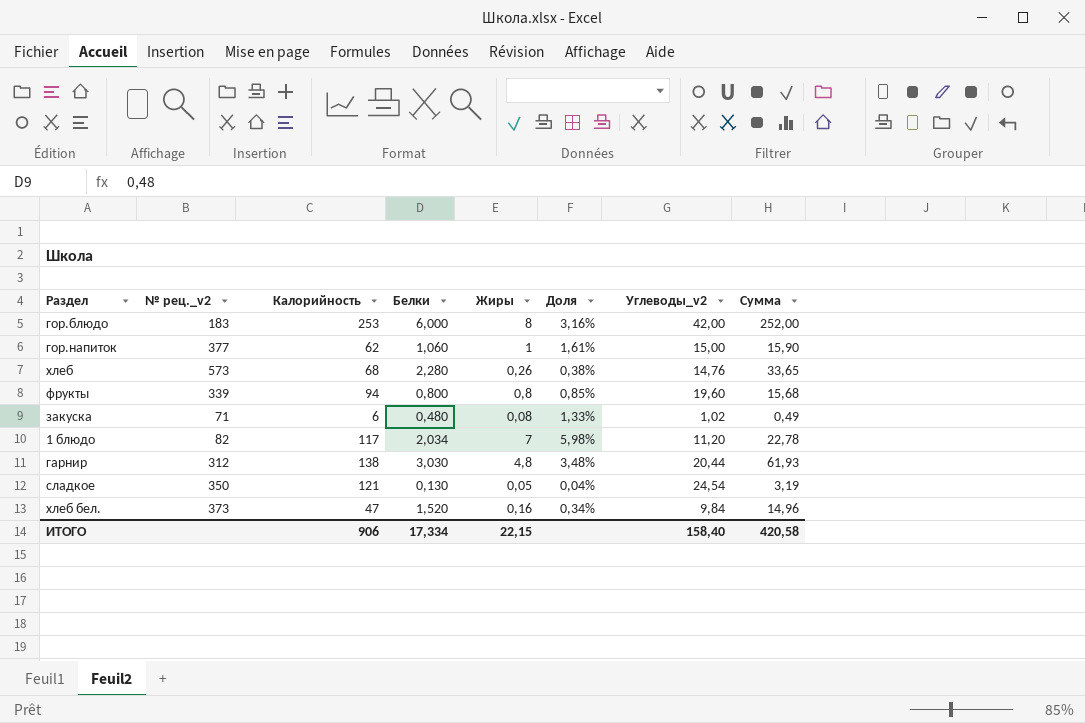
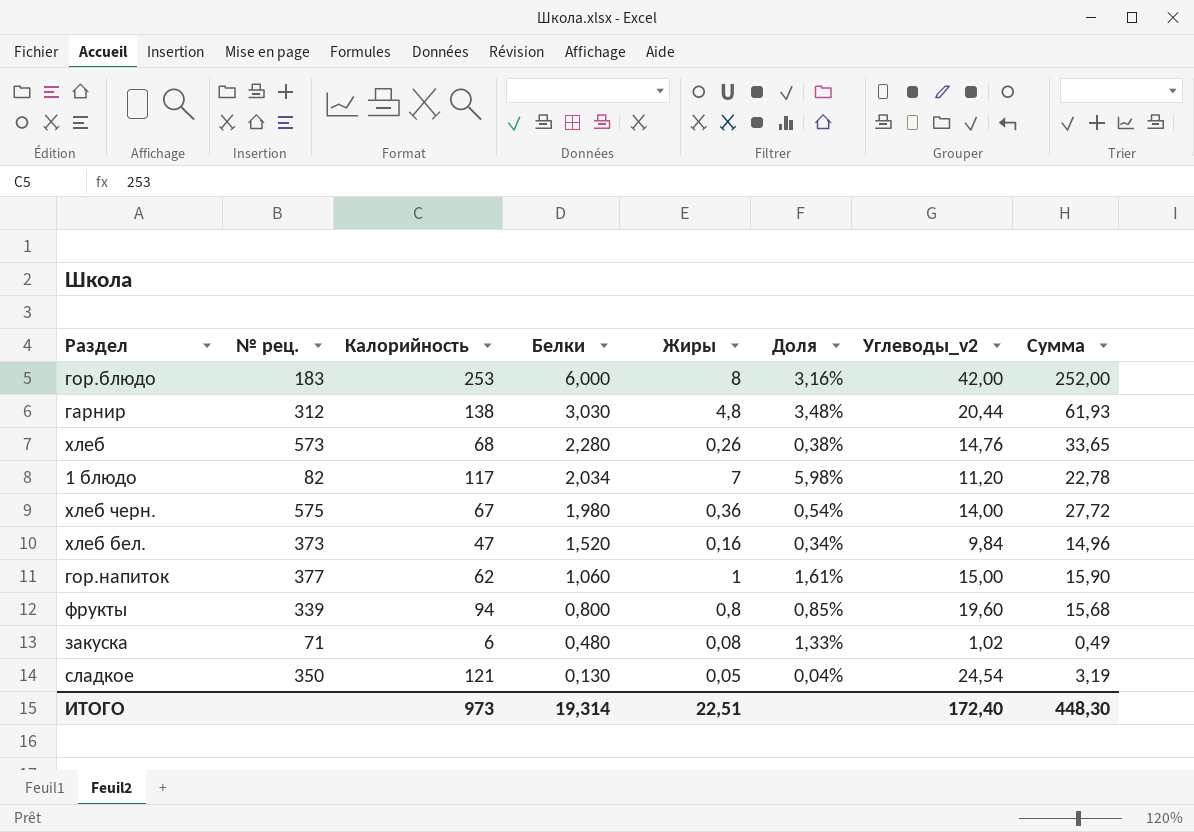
row order: none -> Белки descending
column name: № рец._v2 -> № рец.
row хлеб черн.: none -> 575 | 67 | 1,980 | 0,36 | 0,54% | 14,00 | 27,72
ИТОГО | Калорийность: 906 -> 973
ИТОГО | Белки: 17,334 -> 19,314
ИТОГО | Жиры: 22,15 -> 22,51
ИТОГО | Углеводы_v2: 158,40 -> 172,40
ИТОГО | Сумма: 420,58 -> 448,30

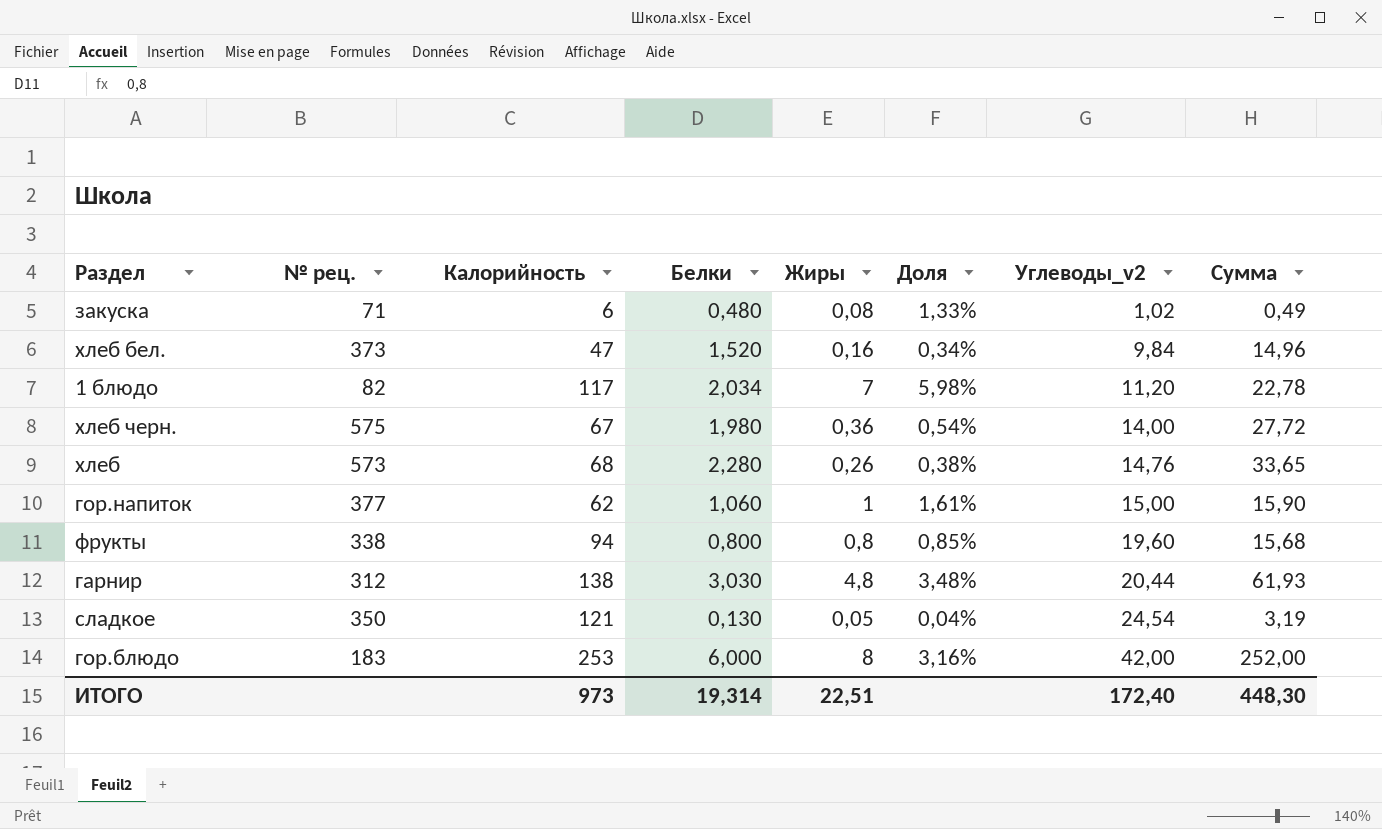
row order: Белки descending -> Углеводы_v2 ascending
фрукты | № рец.: 339 -> 338

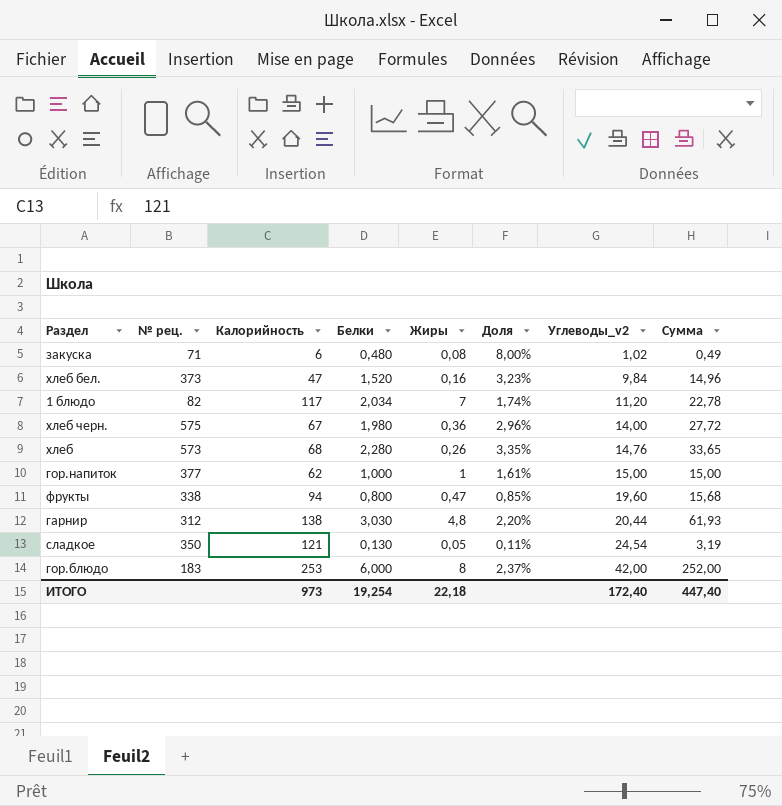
column Доля | formula: [Жиры] / [Калорийность] -> [Белки] / [Калорийность]
гор.напиток | Белки: 1,060 -> 1,000
гор.напиток | Сумма: 15,90 -> 15,00
фрукты | Жиры: 0,8 -> 0,47
ИТОГО | Белки: 19,314 -> 19,254
ИТОГО | Жиры: 22,51 -> 22,18
ИТОГО | Сумма: 448,30 -> 447,40

